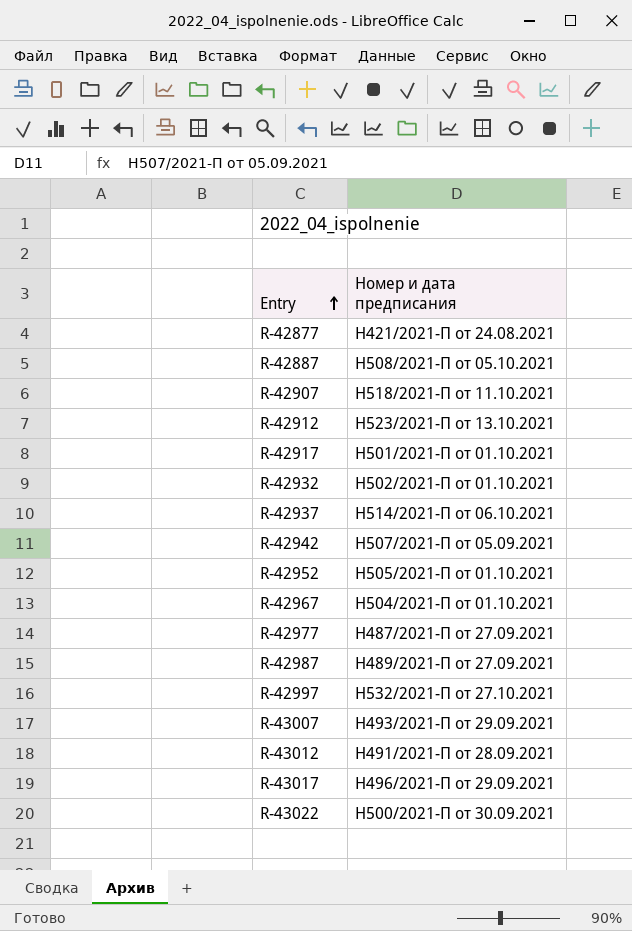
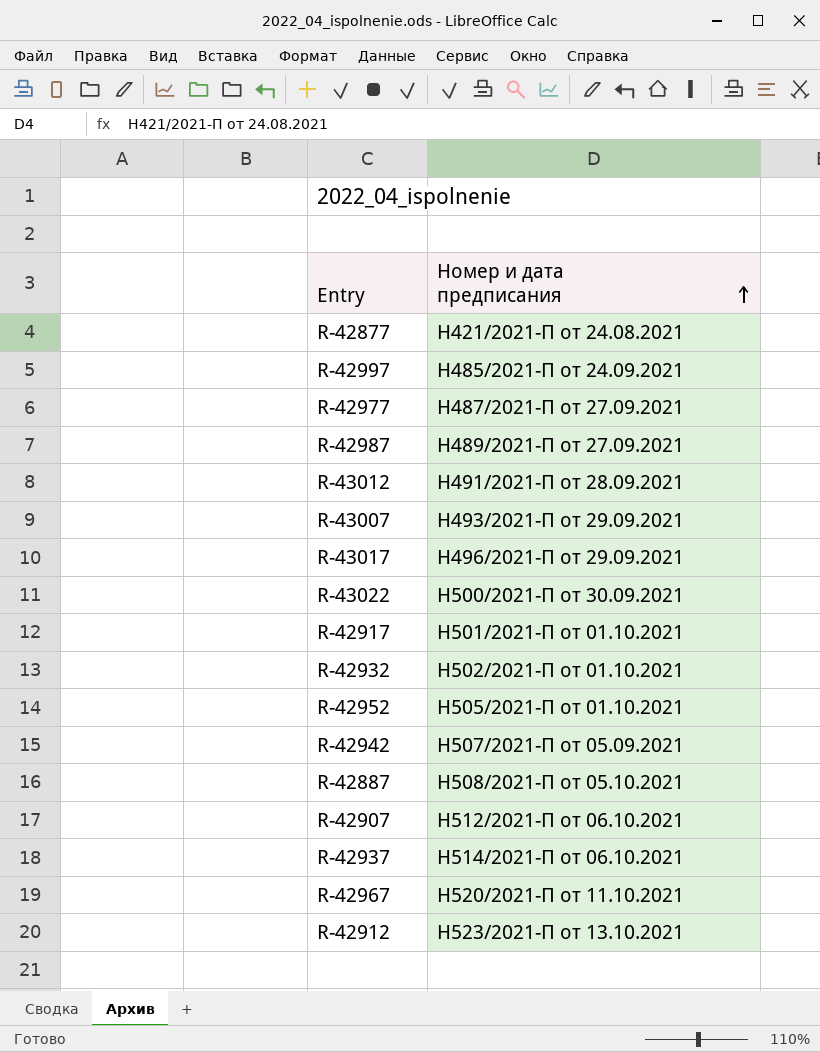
row order: Entry ascending -> Номер и дата предписания ascending
R-42997 | Номер и дата предписания: Н532/2021-П от 27.10.2021 -> Н485/2021-П от 24.09.2021
R-42907 | Номер и дата предписания: Н518/2021-П от 11.10.2021 -> Н512/2021-П от 06.10.2021
R-42967 | Номер и дата предписания: Н504/2021-П от 01.10.2021 -> Н520/2021-П от 11.10.2021

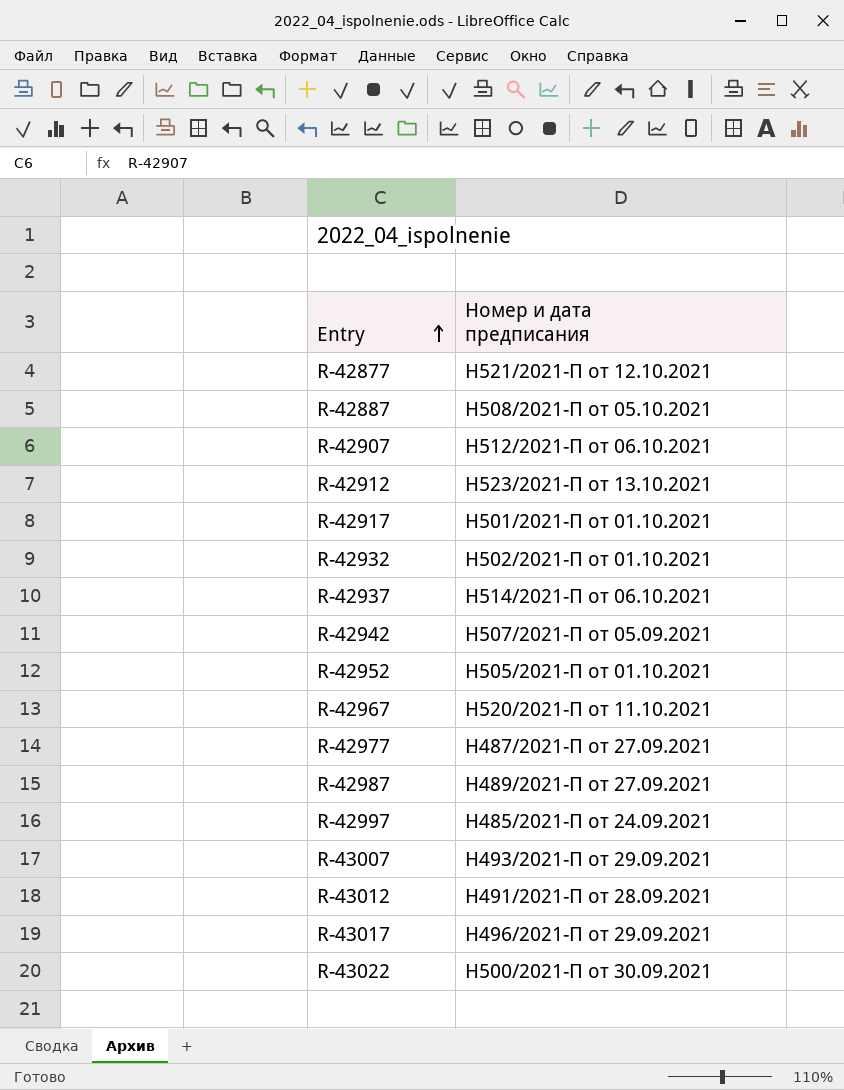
row order: Номер и дата предписания ascending -> Entry ascending
R-42877 | Номер и дата предписания: Н421/2021-П от 24.08.2021 -> Н521/2021-П от 12.10.2021

